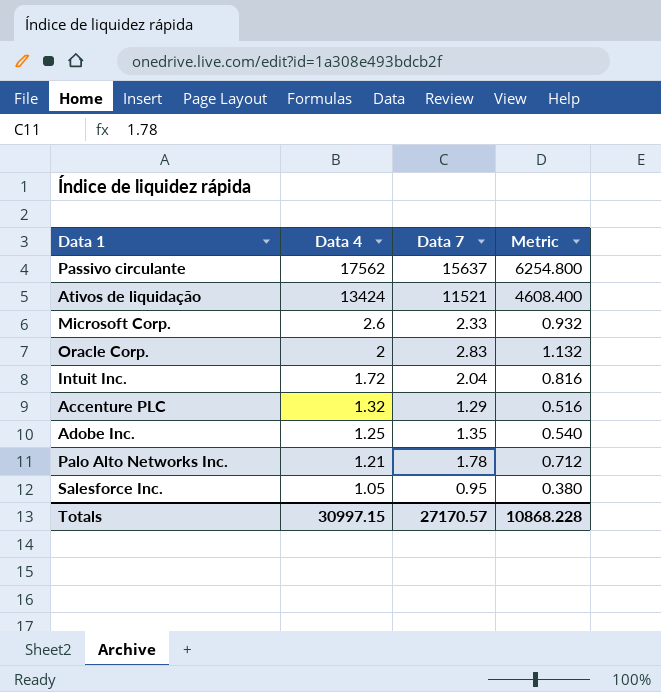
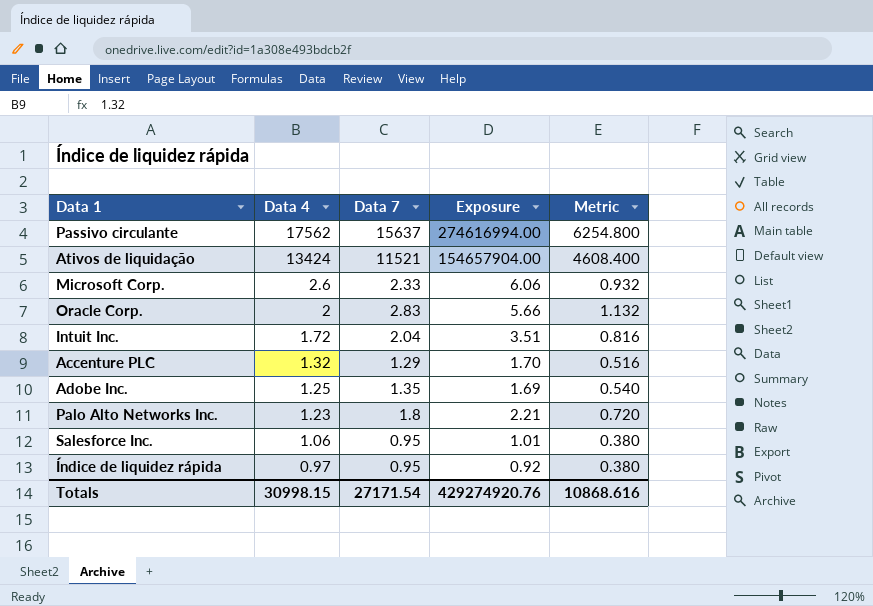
column Exposure | formula: none -> [Data 4] * [Data 7]
Palo Alto Networks Inc. | Data 4: 1.21 -> 1.23
Palo Alto Networks Inc. | Data 7: 1.78 -> 1.8
Palo Alto Networks Inc. | Metric: 0.712 -> 0.720
Salesforce Inc. | Data 4: 1.05 -> 1.06
row Índice de liquidez rápida: none -> 0.97 | 0.95 | 0.92 | 0.380
Totals | Data 4: 30997.15 -> 30998.15
Totals | Data 7: 27170.57 -> 27171.54
Totals | Metric: 10868.228 -> 10868.616

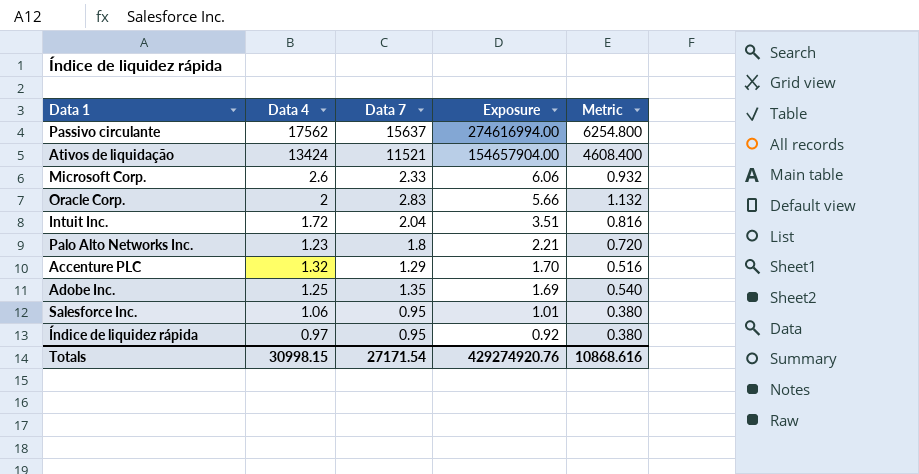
row order: Data 4 descending -> Exposure descending

